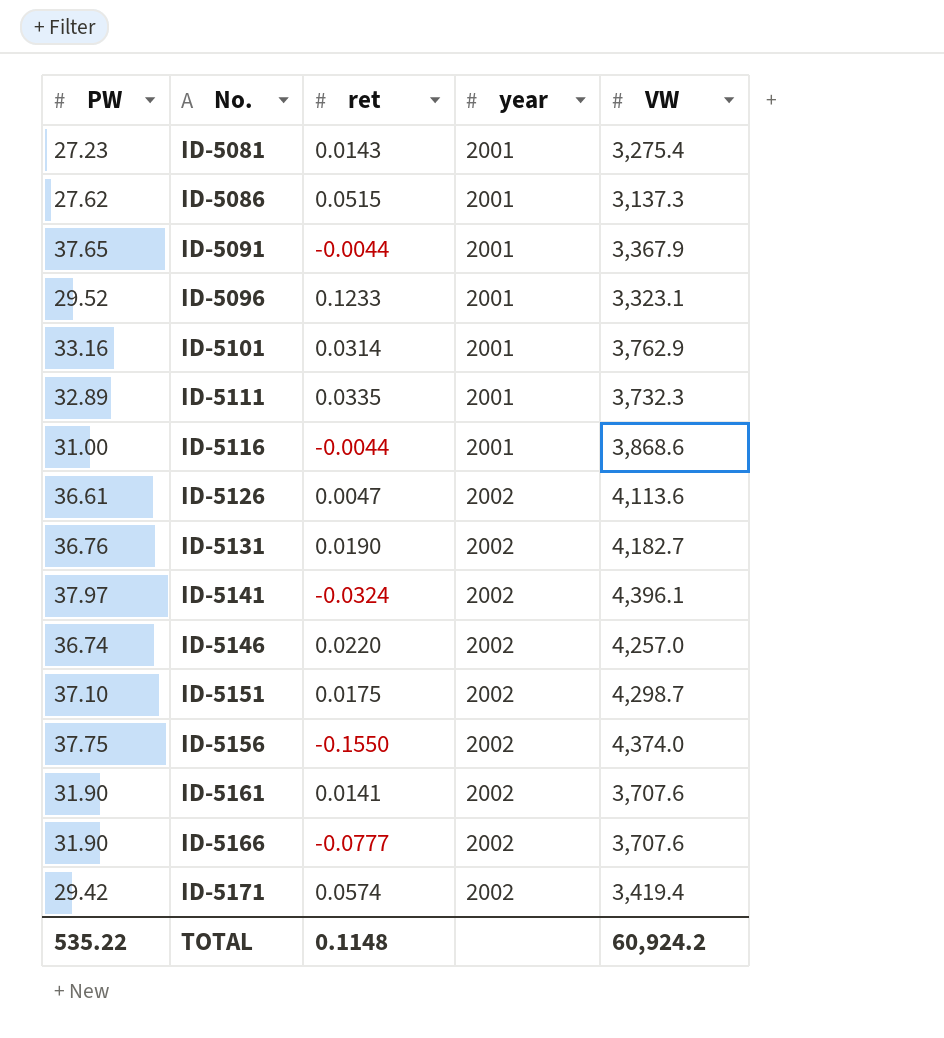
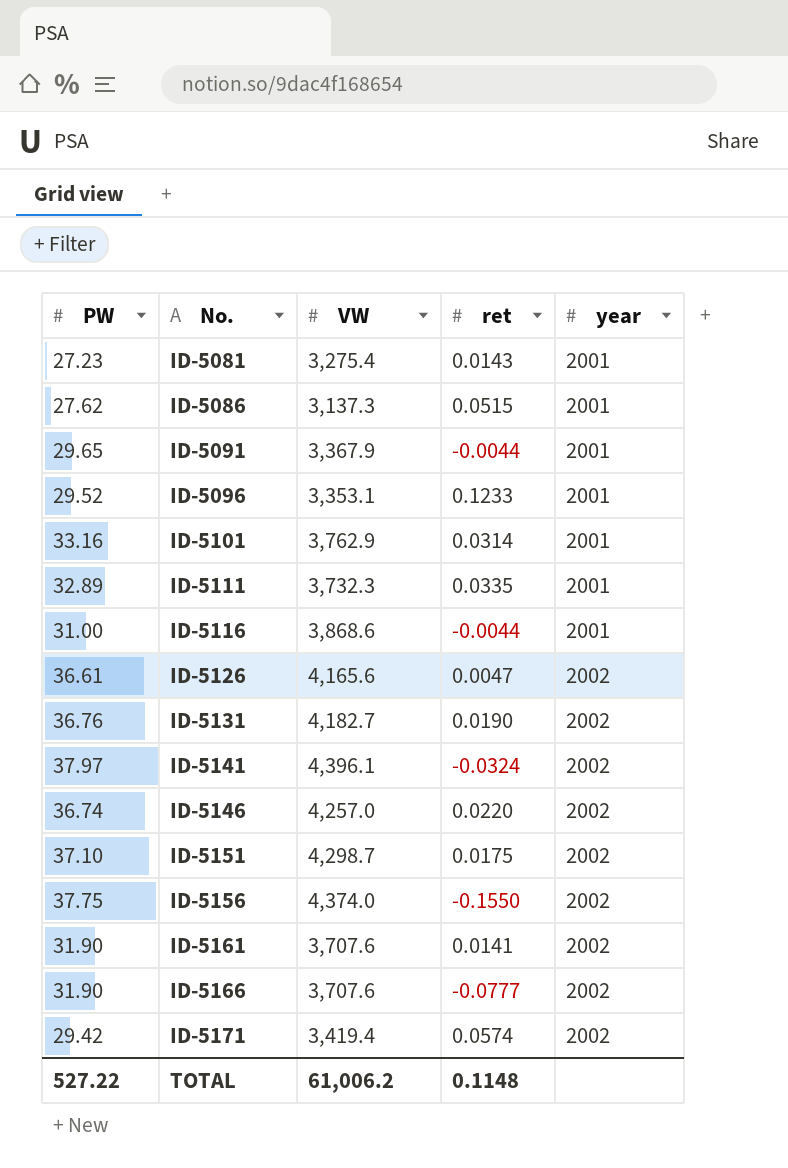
column VW | position: 5 -> 3
ID-5091 | PW: 37.65 -> 29.65
ID-5096 | VW: 3,323.1 -> 3,353.1
ID-5126 | VW: 4,113.6 -> 4,165.6
TOTAL | PW: 535.22 -> 527.22
TOTAL | VW: 60,924.2 -> 61,006.2

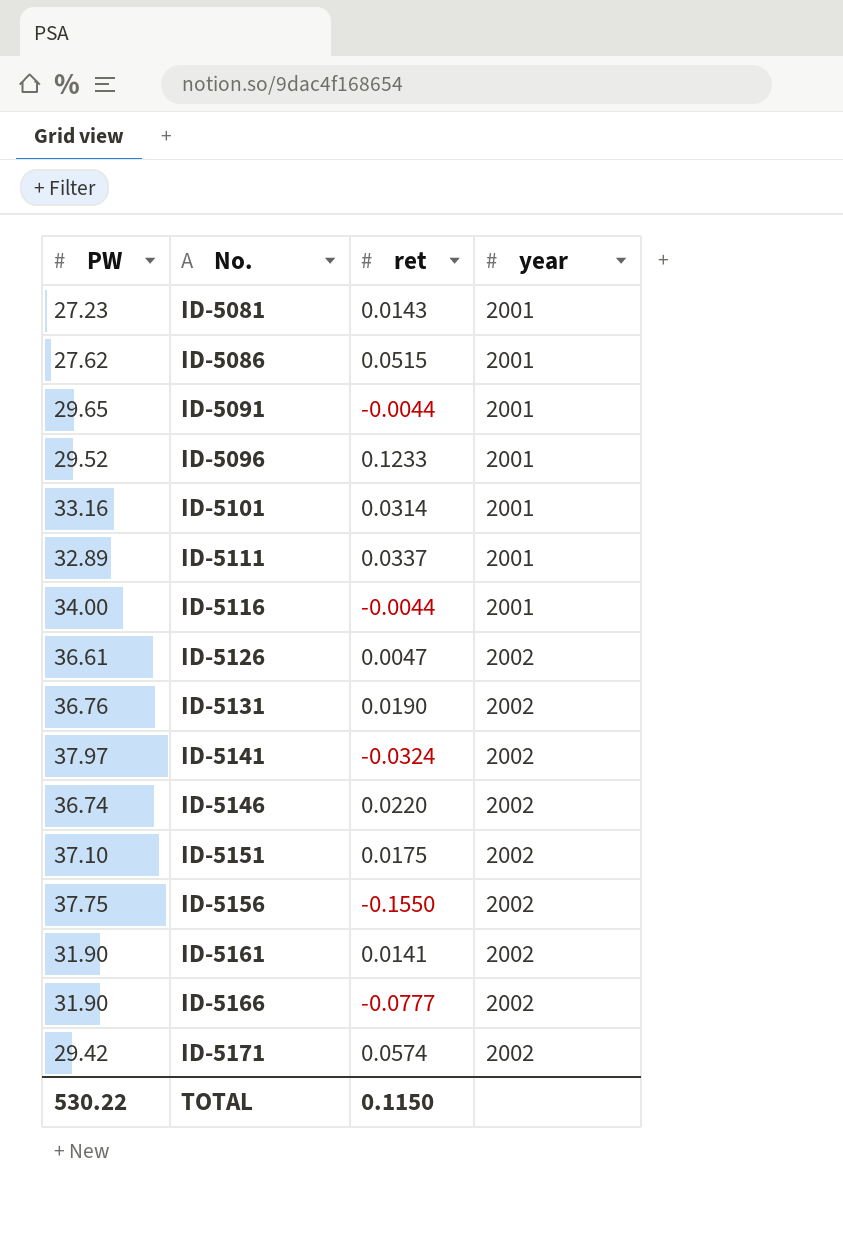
column VW | position: 3 -> none
ID-5111 | ret: 0.0335 -> 0.0337
ID-5116 | PW: 31.00 -> 34.00
TOTAL | PW: 527.22 -> 530.22
TOTAL | ret: 0.1148 -> 0.1150

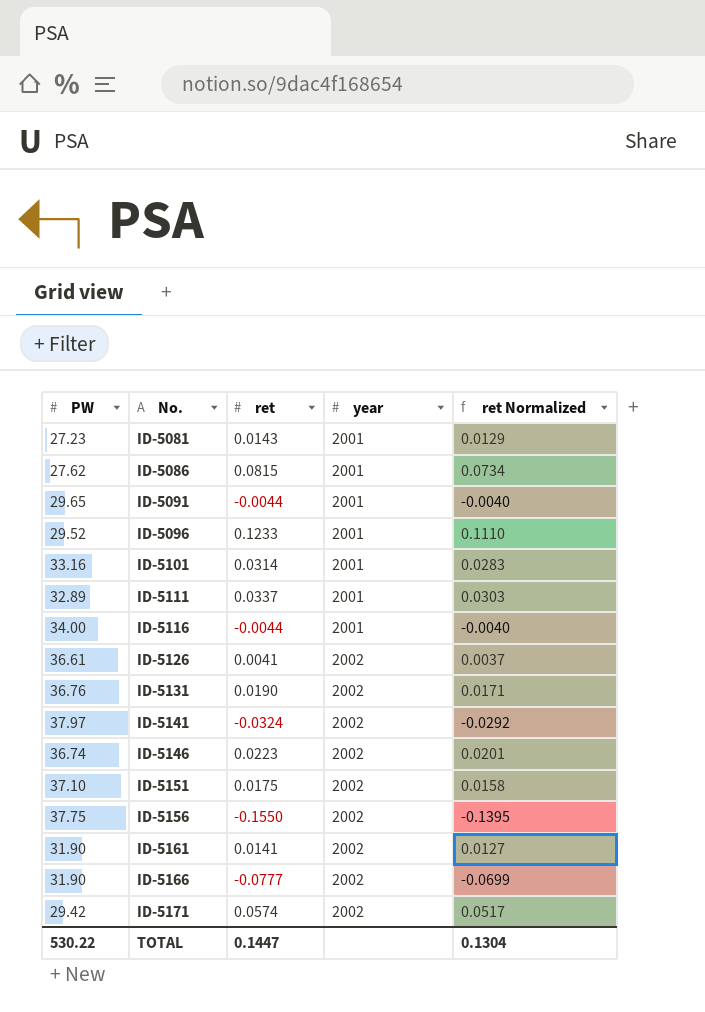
column ret Normalized | formula: none -> [ret] * 0.9
ID-5086 | ret: 0.0515 -> 0.0815
ID-5126 | ret: 0.0047 -> 0.0041
ID-5146 | ret: 0.0220 -> 0.0223
TOTAL | ret: 0.1150 -> 0.1447

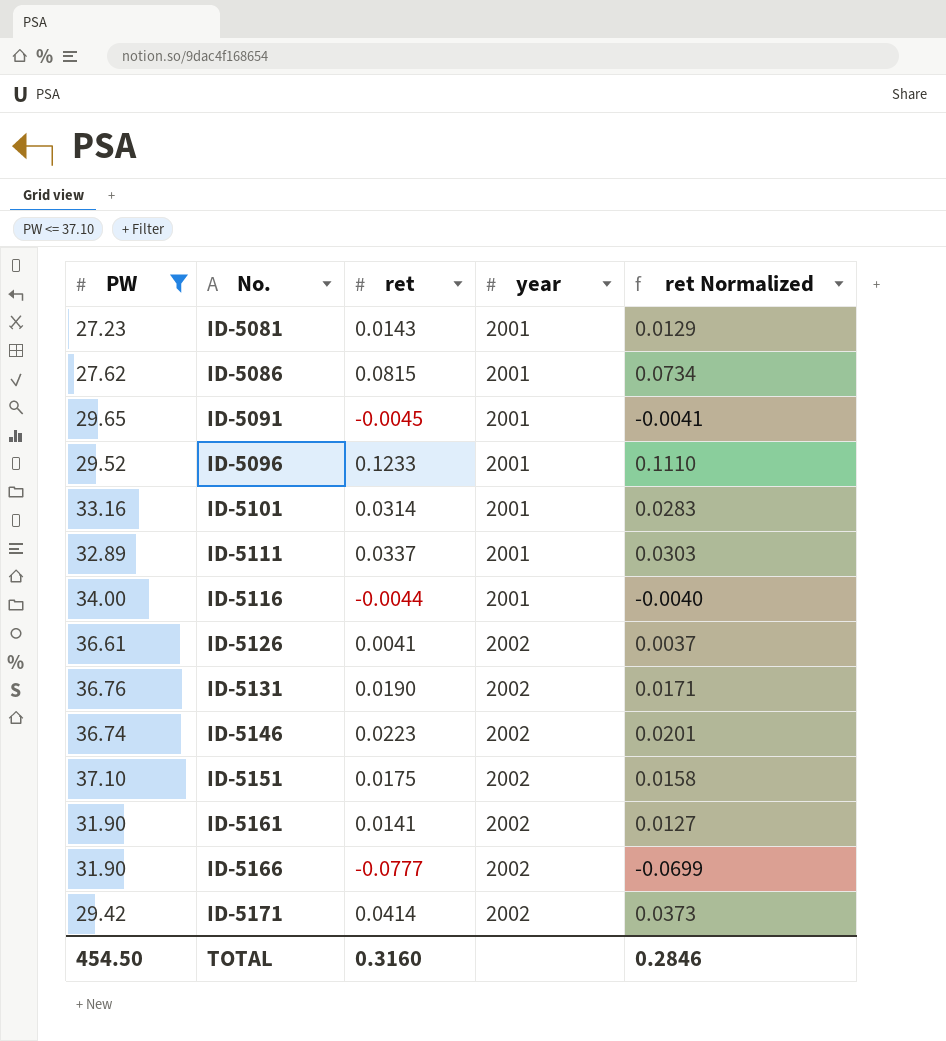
filter: none -> PW <= 37.10
ID-5091 | ret: -0.0044 -> -0.0045
ID-5091 | ret Normalized: -0.0040 -> -0.0041
ID-5171 | ret: 0.0574 -> 0.0414
ID-5171 | ret Normalized: 0.0517 -> 0.0373
TOTAL | PW: 530.22 -> 454.50
TOTAL | ret: 0.1447 -> 0.3160
TOTAL | ret Normalized: 0.1304 -> 0.2846

